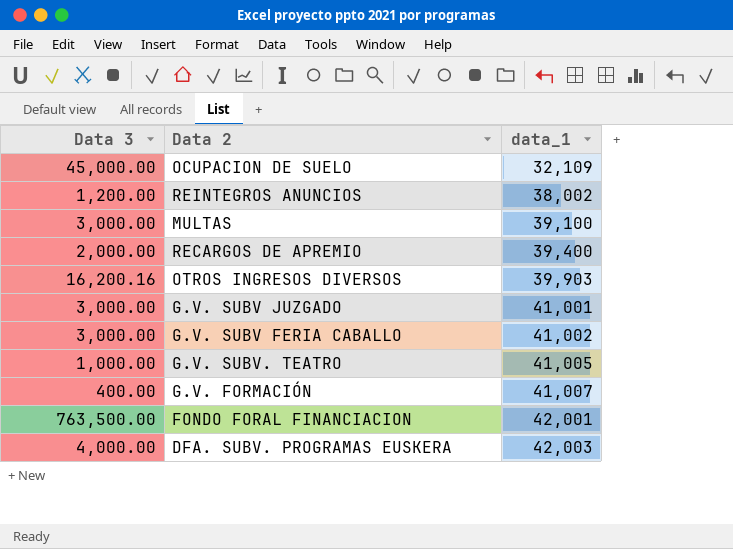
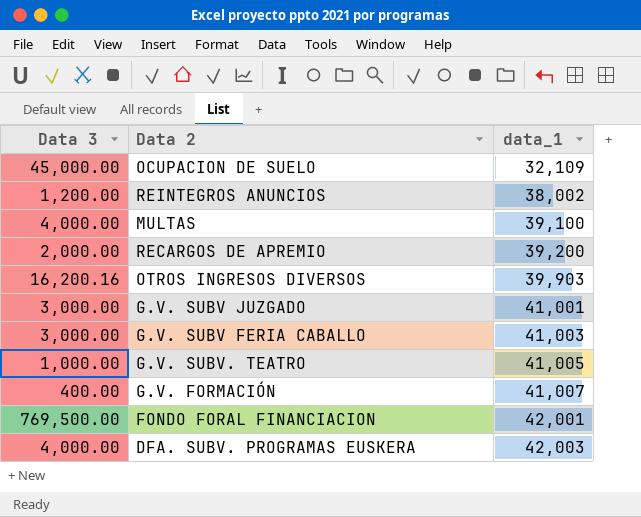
MULTAS | Data 3: 3,000.00 -> 4,000.00
RECARGOS DE APREMIO | data_1: 39,400 -> 39,200
G.V. SUBV FERIA CABALLO | data_1: 41,002 -> 41,003
FONDO FORAL FINANCIACION | Data 3: 763,500.00 -> 769,500.00

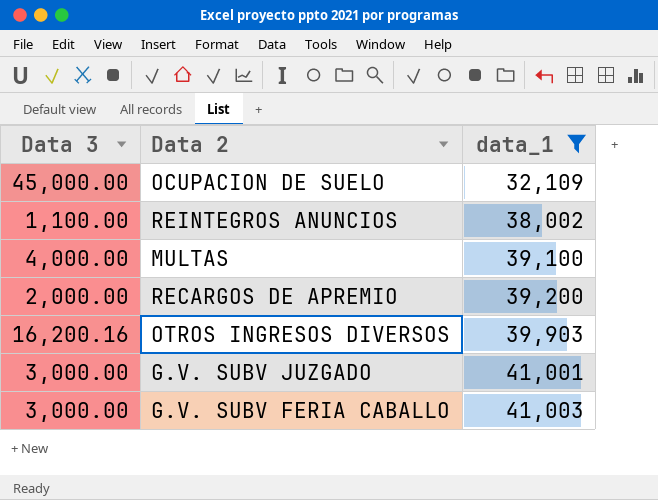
filter: none -> data_1 <= 41,003
REINTEGROS ANUNCIOS | Data 3: 1,200.00 -> 1,100.00

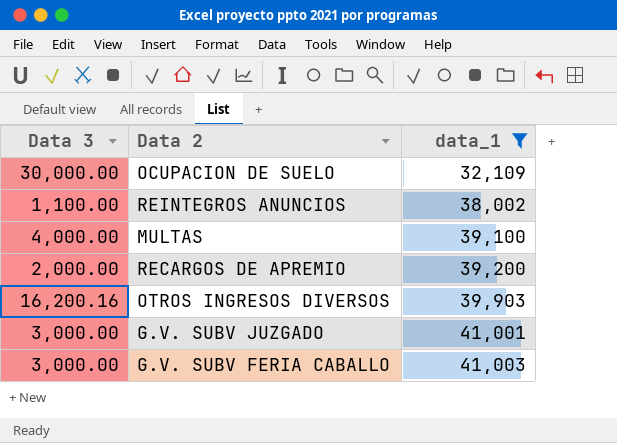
OCUPACION DE SUELO | Data 3: 45,000.00 -> 30,000.00

